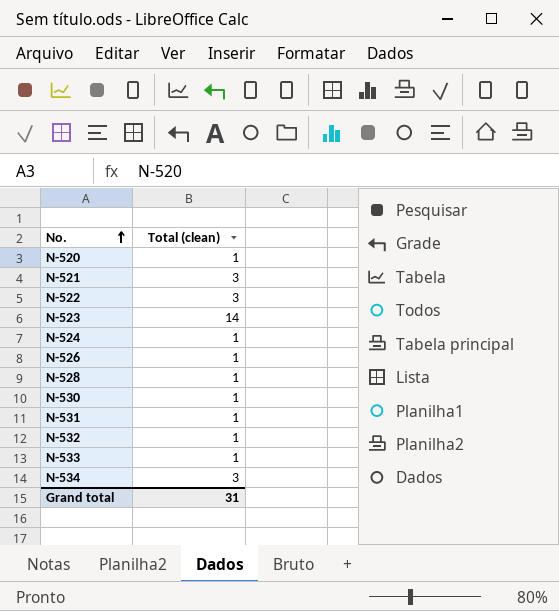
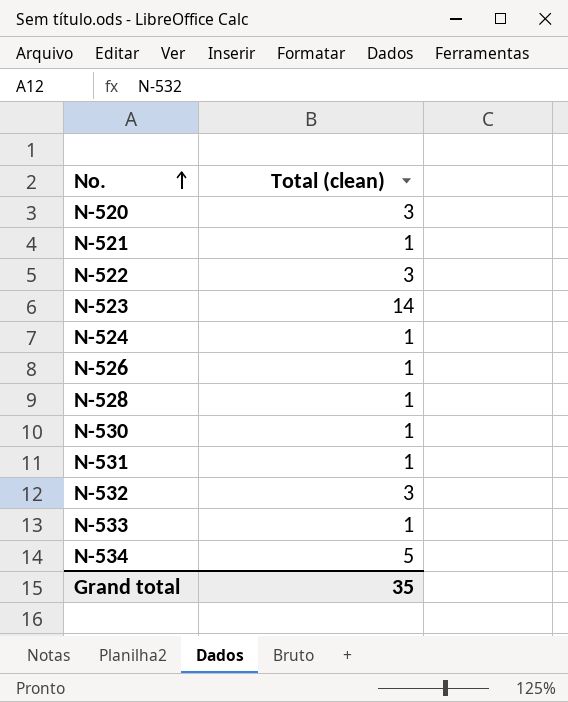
N-520 | Total (clean): 1 -> 3
N-521 | Total (clean): 3 -> 1
N-532 | Total (clean): 1 -> 3
N-534 | Total (clean): 3 -> 5
Grand total | Total (clean): 31 -> 35

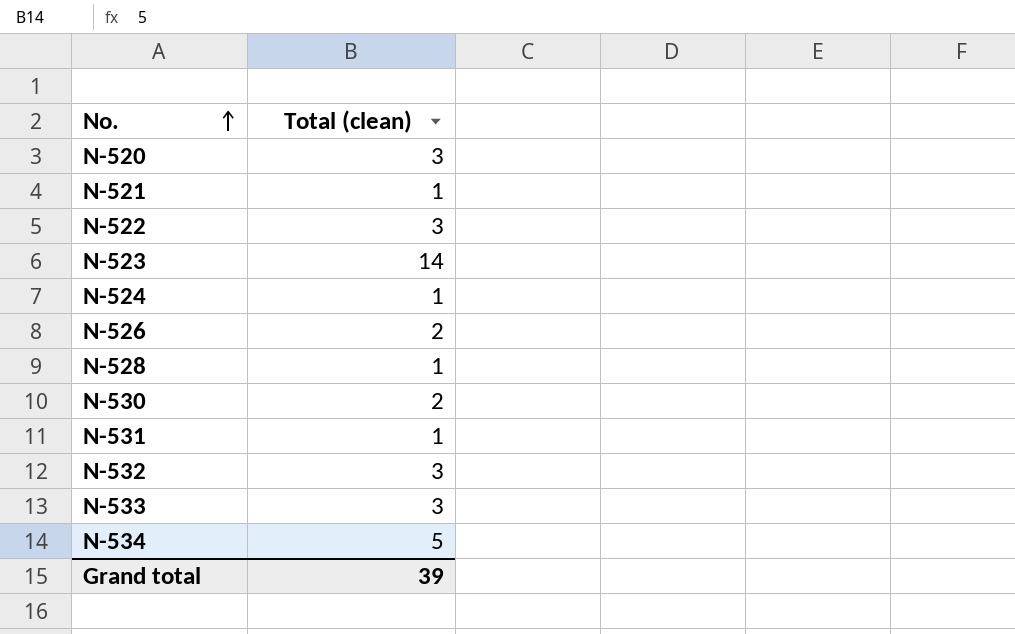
N-526 | Total (clean): 1 -> 2
N-530 | Total (clean): 1 -> 2
N-533 | Total (clean): 1 -> 3
Grand total | Total (clean): 35 -> 39

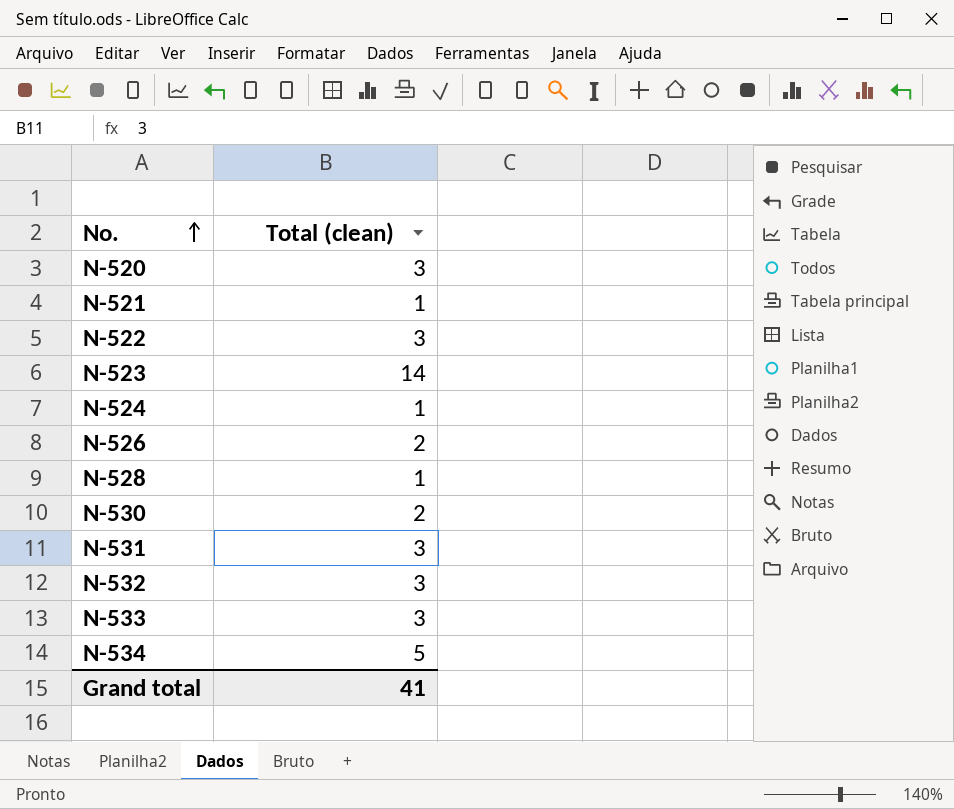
N-531 | Total (clean): 1 -> 3
Grand total | Total (clean): 39 -> 41

